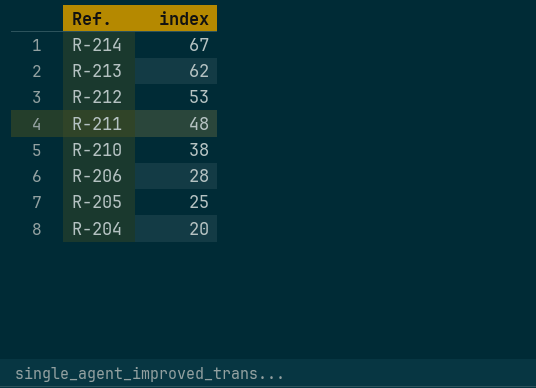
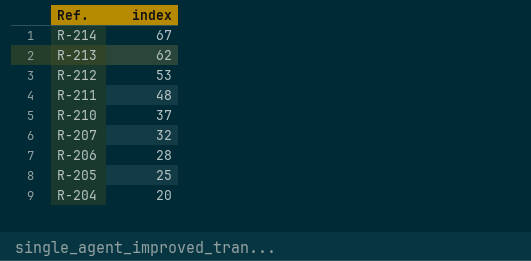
R-210 | index: 38 -> 37
row R-207: none -> 32

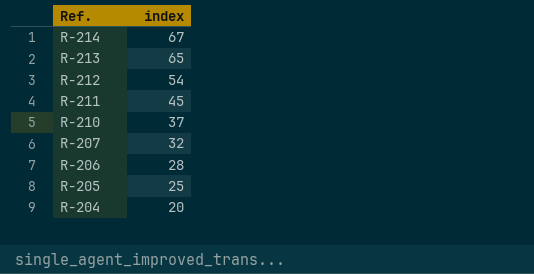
R-213 | index: 62 -> 65
R-212 | index: 53 -> 54
R-211 | index: 48 -> 45

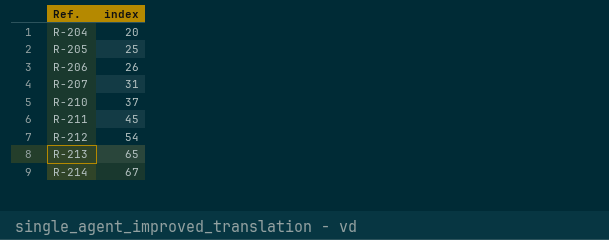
row order: Ref. descending -> Ref. ascending
R-206 | index: 28 -> 26
R-207 | index: 32 -> 31

